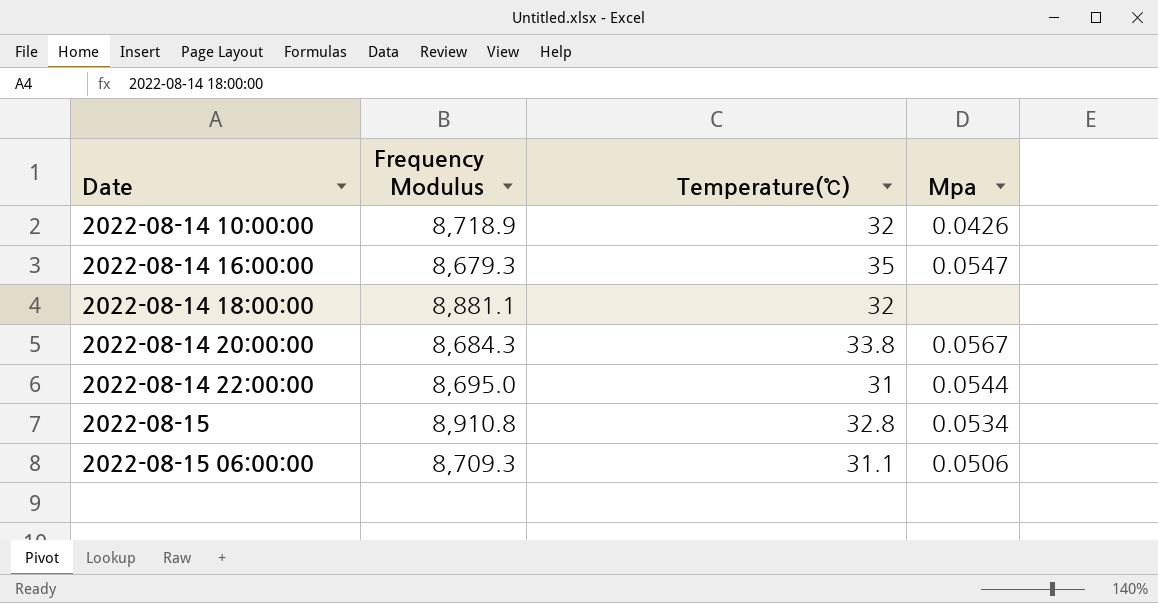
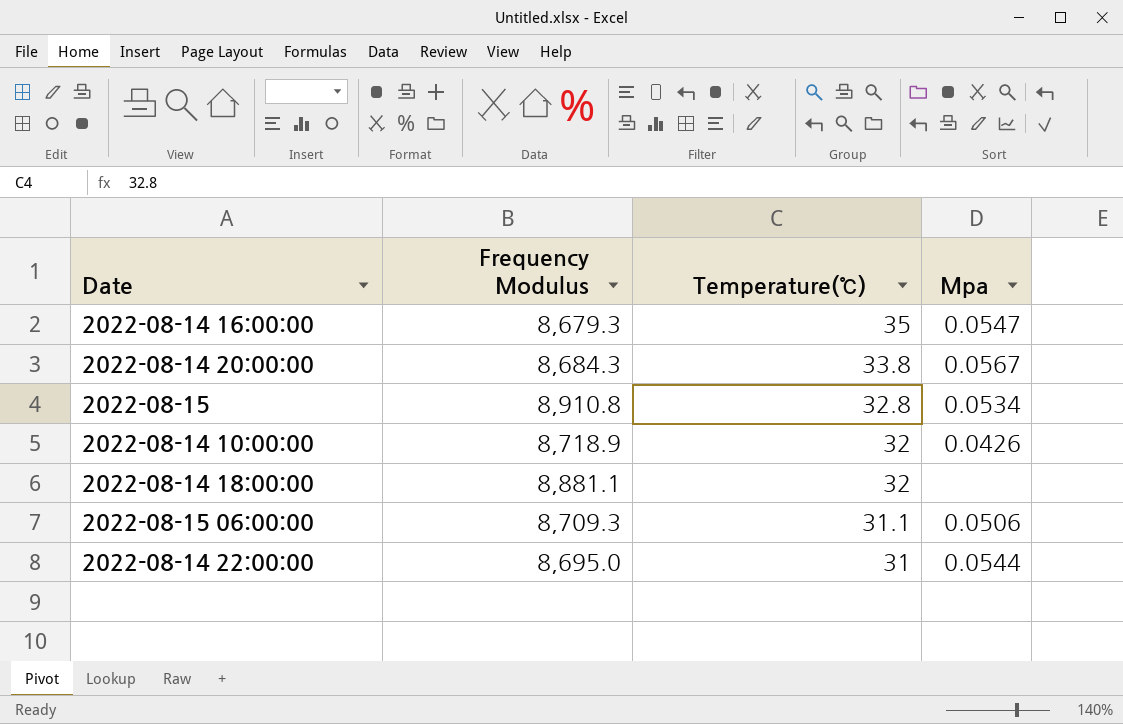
row order: Date ascending -> Temperature(℃） descending

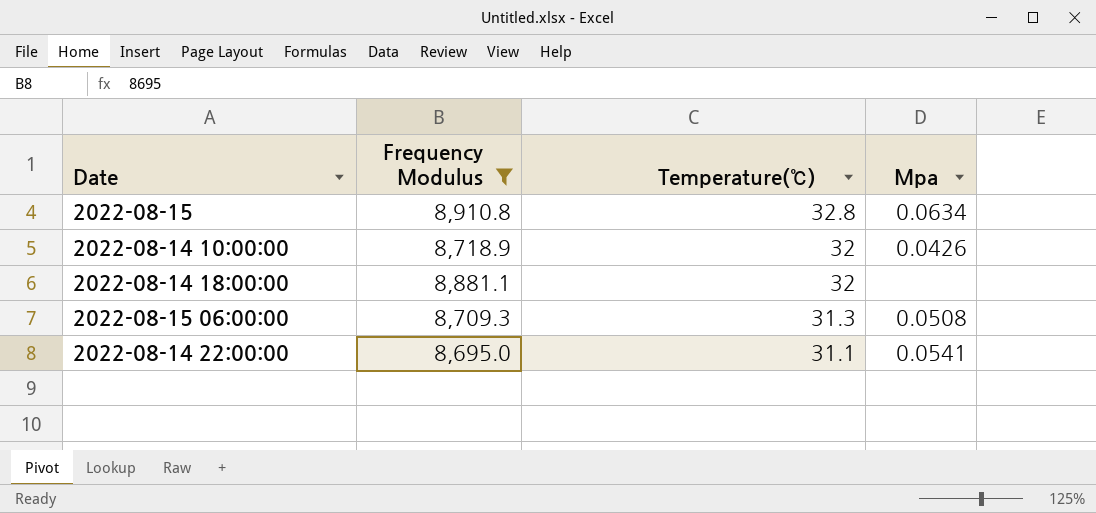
filter: none -> Frequency Modulus >= 8,695.0
2022-08-15 | Mpa: 0.0534 -> 0.0634
2022-08-15 06:00:00 | Temperature(℃）: 31.1 -> 31.3
2022-08-15 06:00:00 | Mpa: 0.0506 -> 0.0508
2022-08-14 22:00:00 | Temperature(℃）: 31 -> 31.1
2022-08-14 22:00:00 | Mpa: 0.0544 -> 0.0541

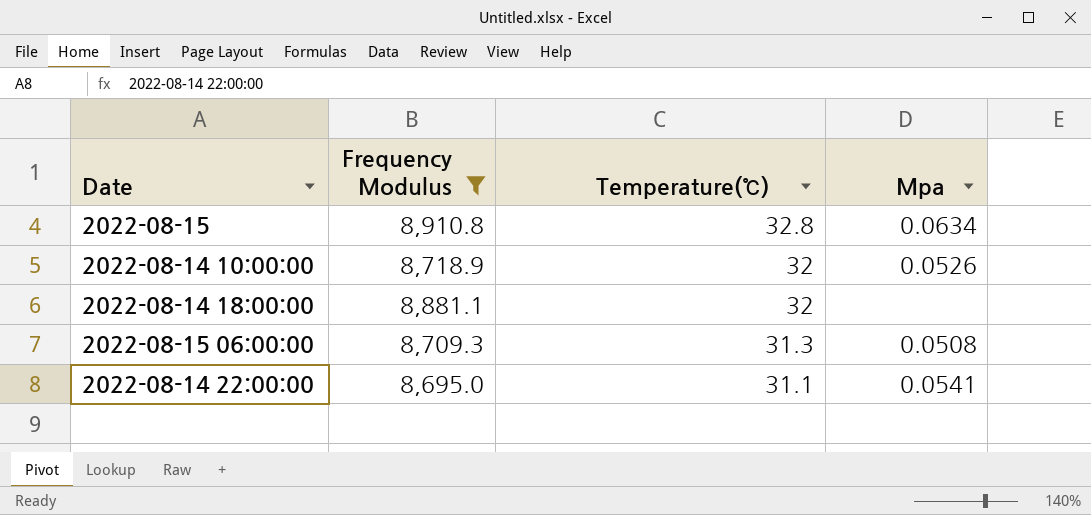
2022-08-14 10:00:00 | Mpa: 0.0426 -> 0.0526

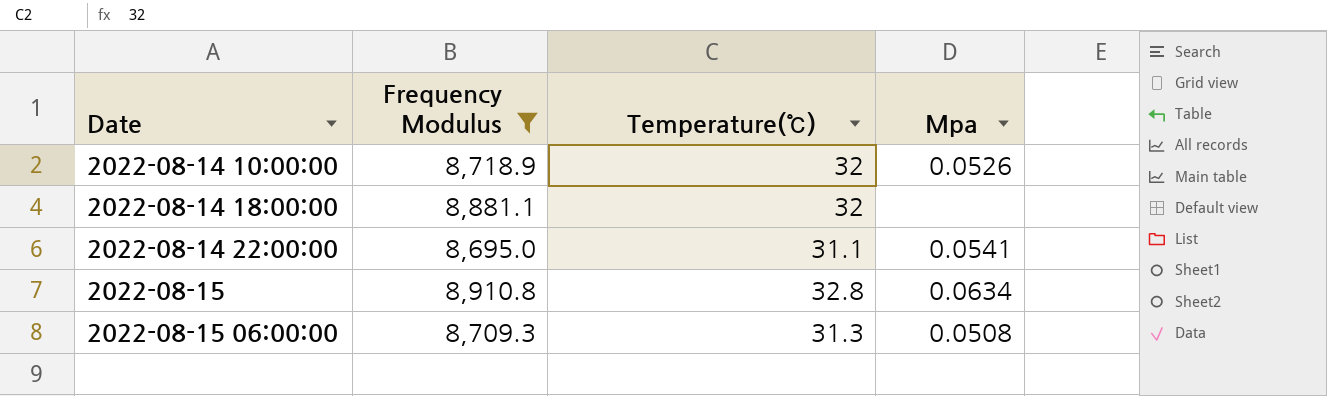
row order: Temperature(℃） descending -> Date ascending

